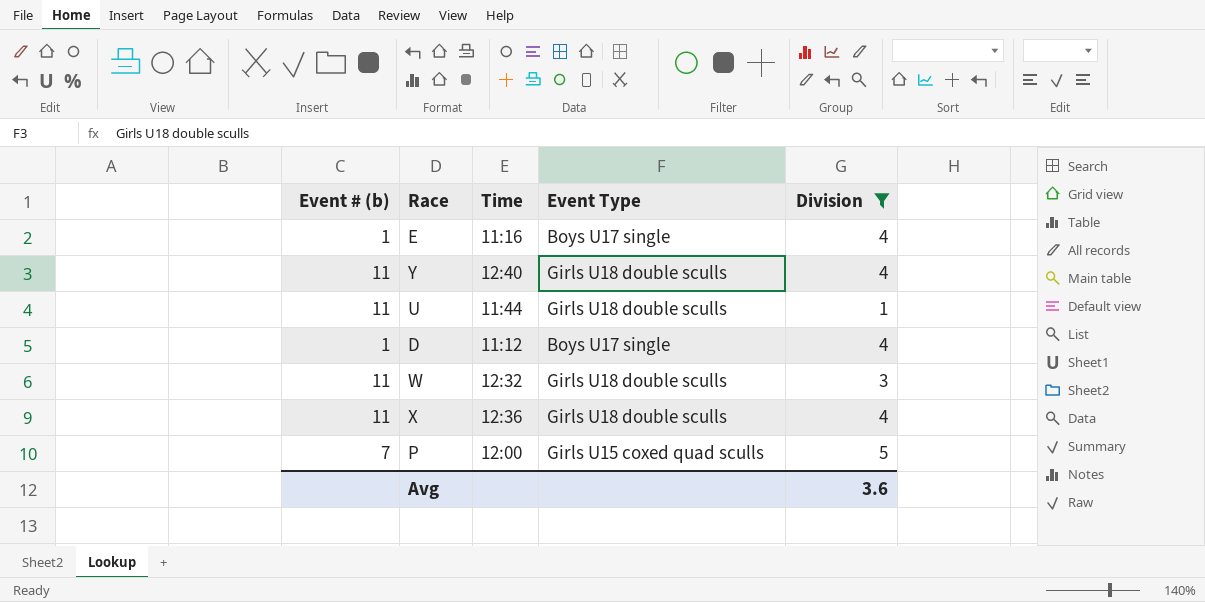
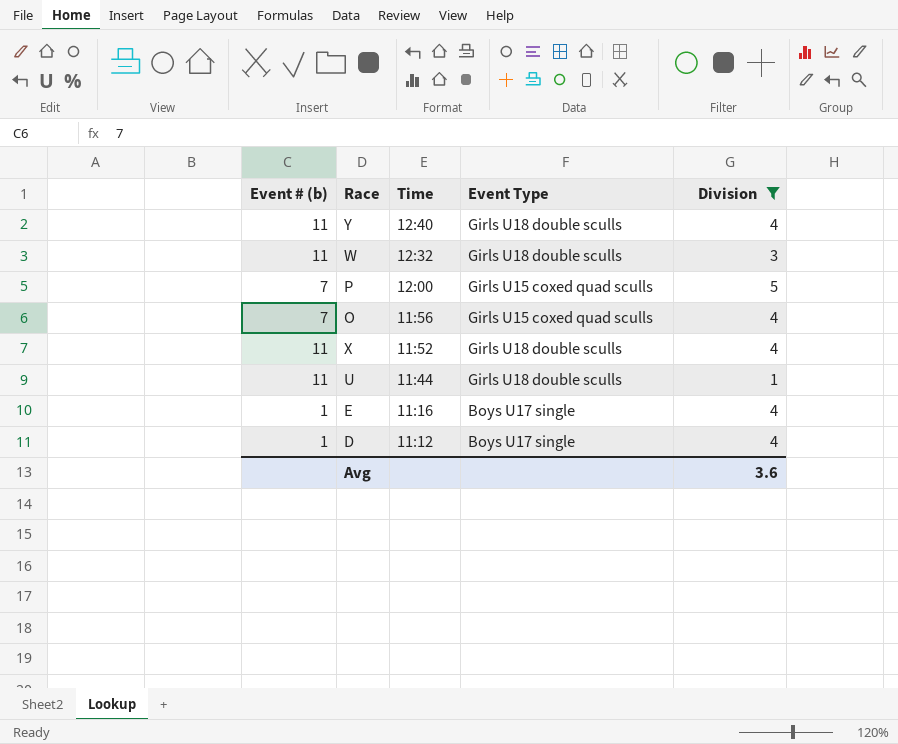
row order: none -> Time descending
row O: none -> 7 | 11:56 | Girls U15 coxed quad sculls | 4
X | Time: 12:36 -> 11:52

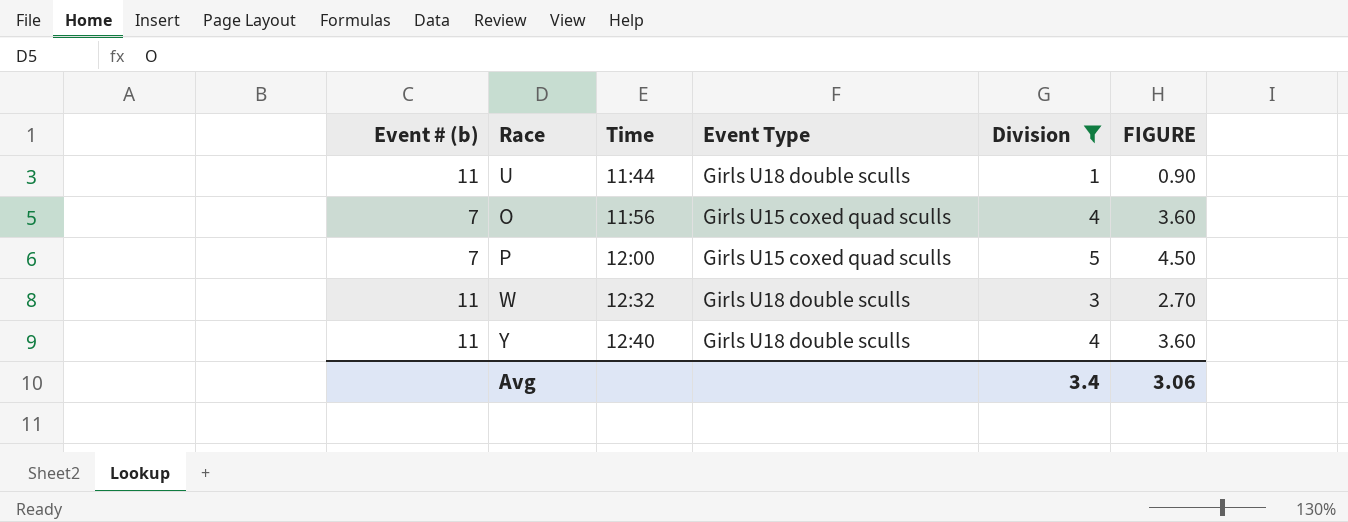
row order: Time descending -> Time ascending
column FIGURE | formula: none -> [Division] * 0.9
row X: 11 | 11:52 | Girls U18 double sculls | 4 -> none
row E: 1 | 11:16 | Boys U17 single | 4 -> none
row D: 1 | 11:12 | Boys U17 single | 4 -> none
Avg | Division: 3.6 -> 3.4

